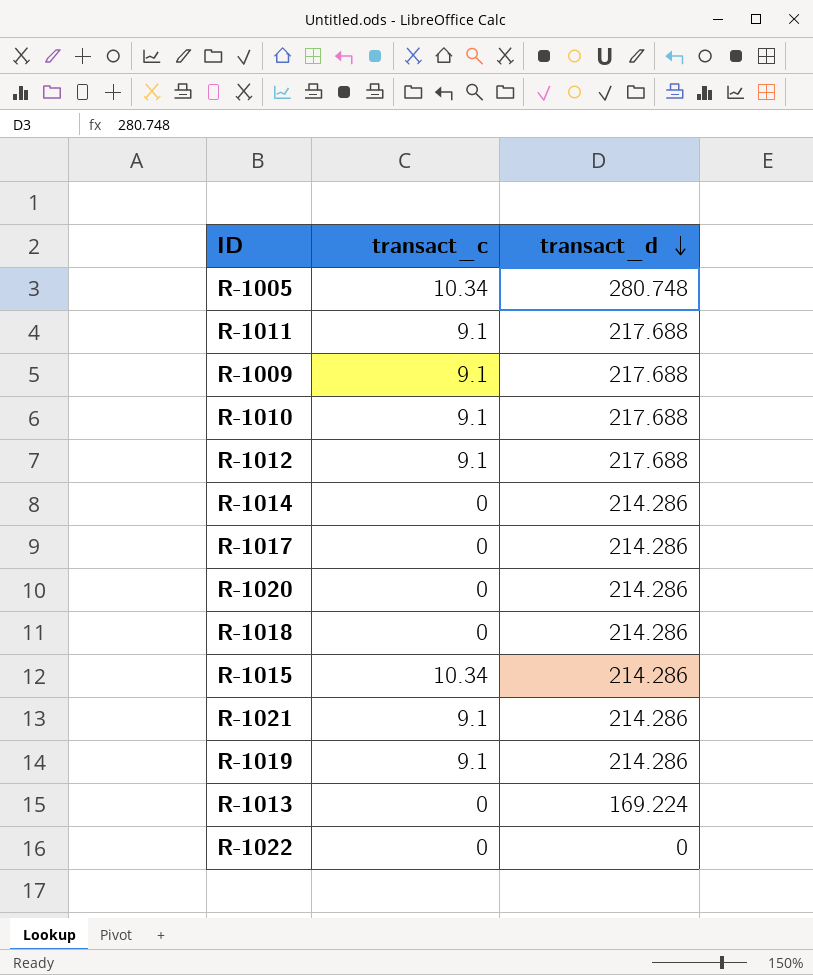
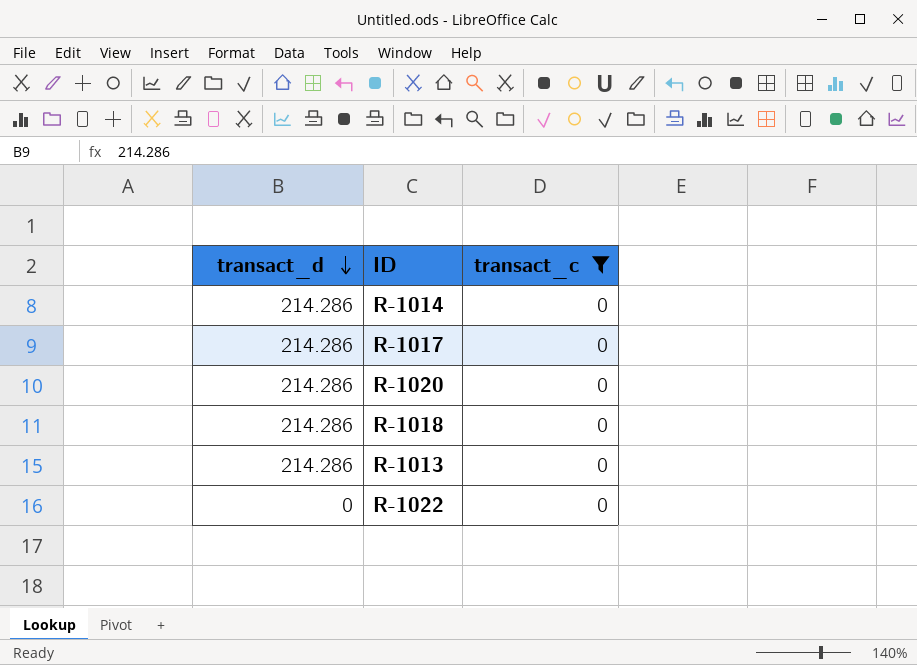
filter: none -> transact_c = 0
column transact_d | position: 3 -> 1
R-1013 | transact_d: 169.224 -> 214.286

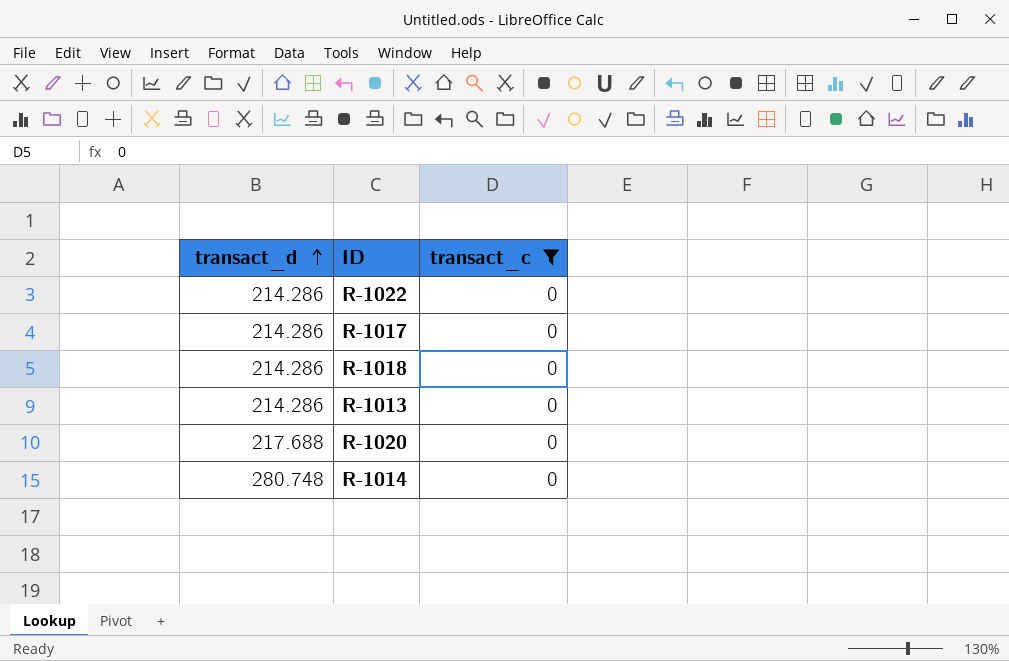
row order: transact_d descending -> transact_d ascending
R-1022 | transact_d: 0 -> 214.286
R-1020 | transact_d: 214.286 -> 217.688
R-1014 | transact_d: 214.286 -> 280.748

